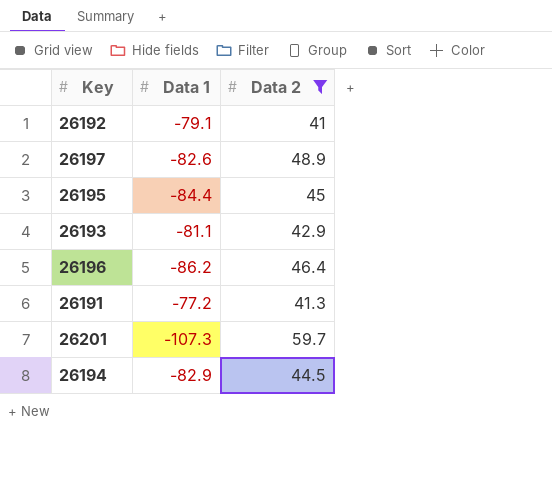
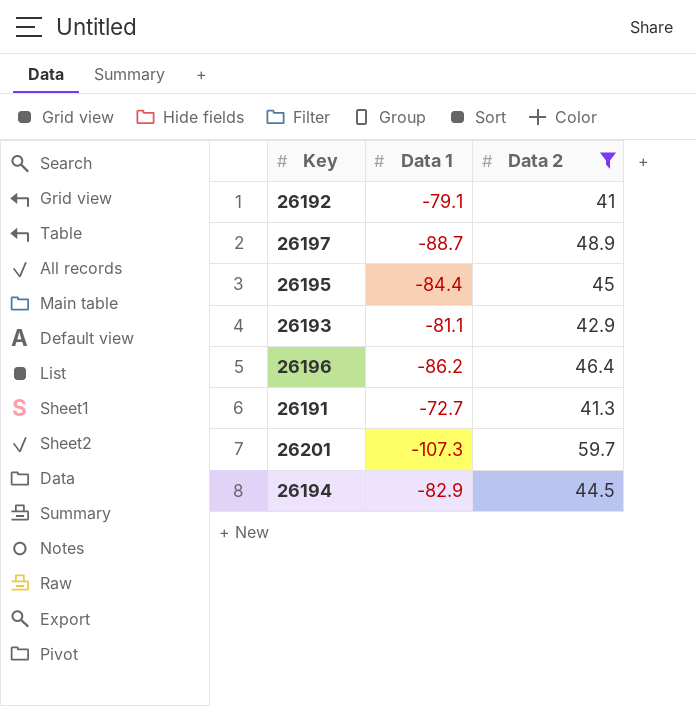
26197 | Data 1: -82.6 -> -88.7
26191 | Data 1: -77.2 -> -72.7

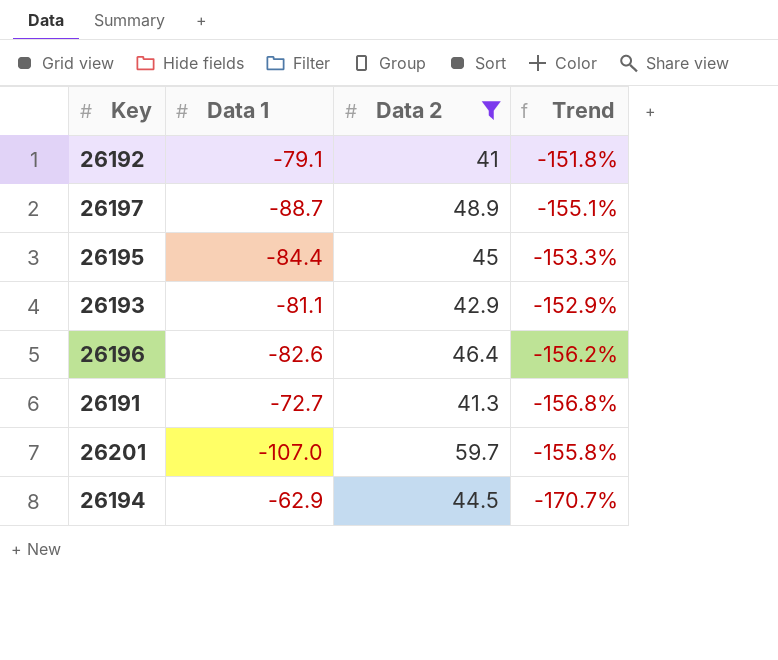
column Trend | formula: none -> ([Data 2] - [Data 1]) / [Data 1]
26196 | Data 1: -86.2 -> -82.6
26201 | Data 1: -107.3 -> -107.0
26194 | Data 1: -82.9 -> -62.9

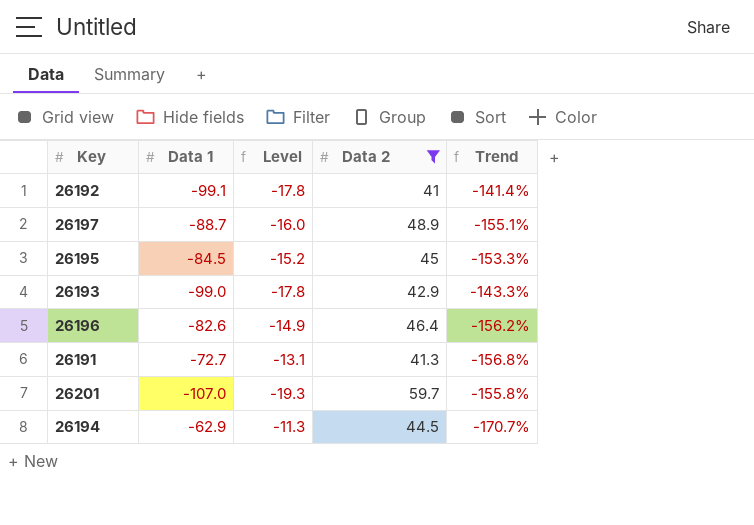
column Level | formula: none -> [Data 1] * 0.18
26192 | Data 1: -79.1 -> -99.1
26192 | Trend: -151.8% -> -141.4%
26195 | Data 1: -84.4 -> -84.5
26193 | Data 1: -81.1 -> -99.0
26193 | Trend: -152.9% -> -143.3%

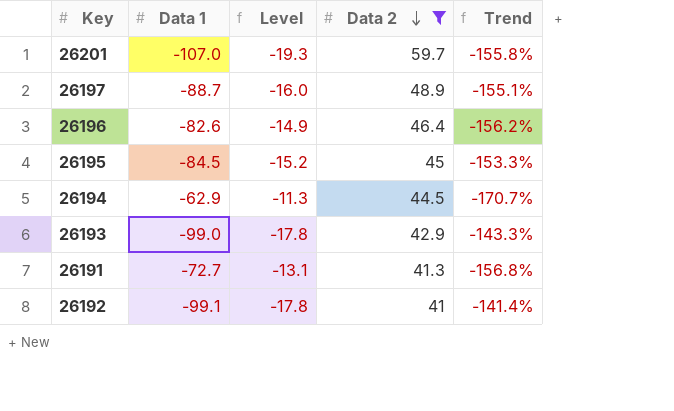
row order: none -> Data 2 descending

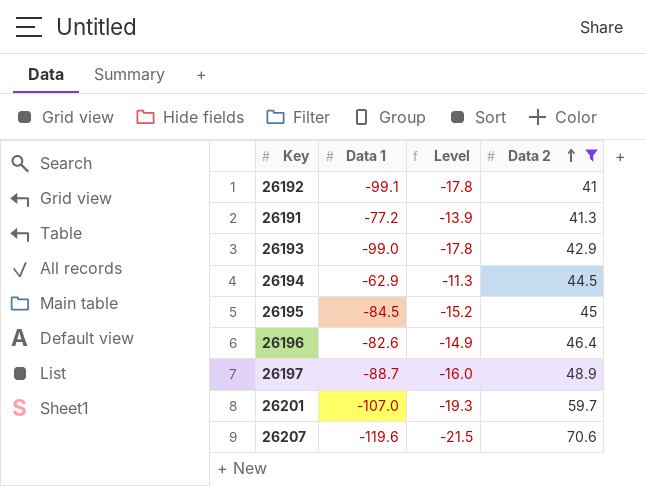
row order: Data 2 descending -> Data 2 ascending
column Trend | formula: ([Data 2] - [Data 1]) / [Data 1] -> none
26191 | Data 1: -72.7 -> -77.2
26191 | Level: -13.1 -> -13.9
row 26207: none -> -119.6 | -21.5 | 70.6

